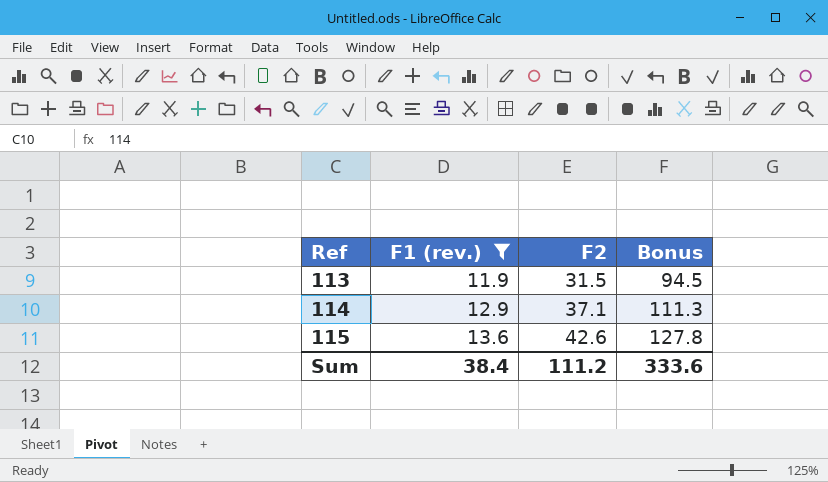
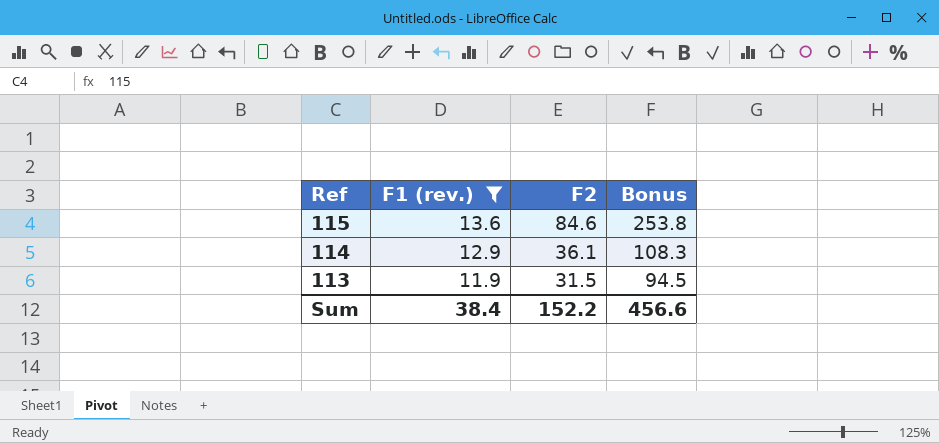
row order: Ref ascending -> Ref descending
115 | F2: 42.6 -> 84.6
115 | Bonus: 127.8 -> 253.8
114 | F2: 37.1 -> 36.1
114 | Bonus: 111.3 -> 108.3
Sum | F2: 111.2 -> 152.2
Sum | Bonus: 333.6 -> 456.6

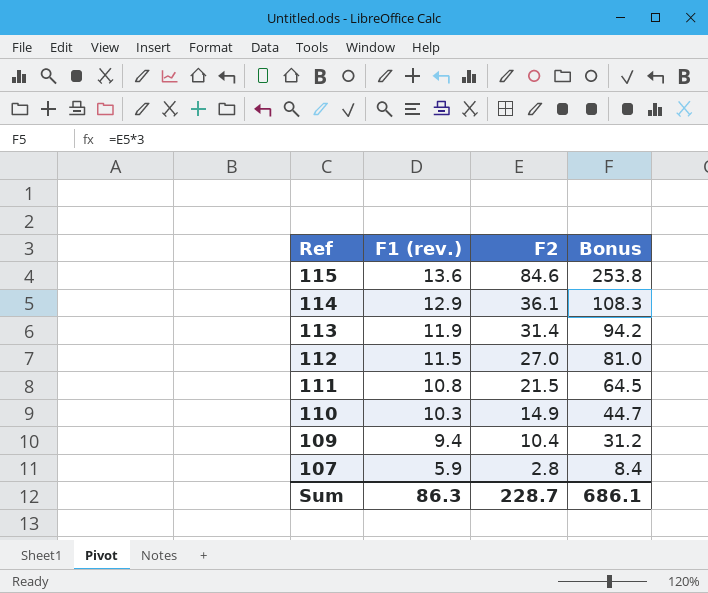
filter: F1 (rev.) >= 11.9 -> none
113 | F2: 31.5 -> 31.4
113 | Bonus: 94.5 -> 94.2
Sum | F1 (rev.): 38.4 -> 86.3
Sum | F2: 152.2 -> 228.7
Sum | Bonus: 456.6 -> 686.1

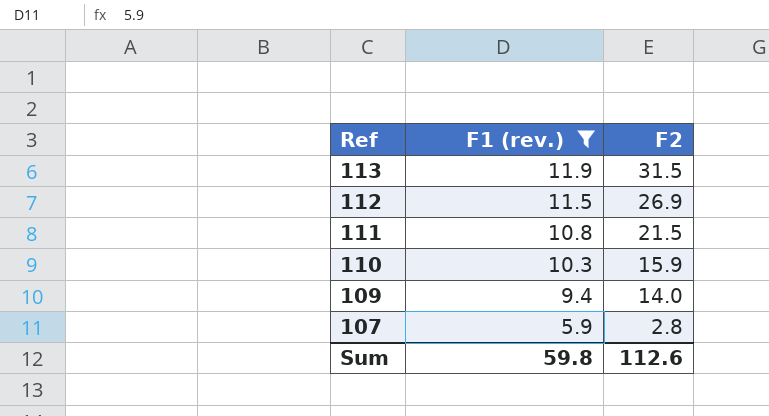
filter: none -> F1 (rev.) <= 11.9
column Bonus | formula: [F2] * 3 -> none
113 | F2: 31.4 -> 31.5
112 | F2: 27.0 -> 26.9
110 | F2: 14.9 -> 15.9
109 | F2: 10.4 -> 14.0
Sum | F1 (rev.): 86.3 -> 59.8
Sum | F2: 228.7 -> 112.6

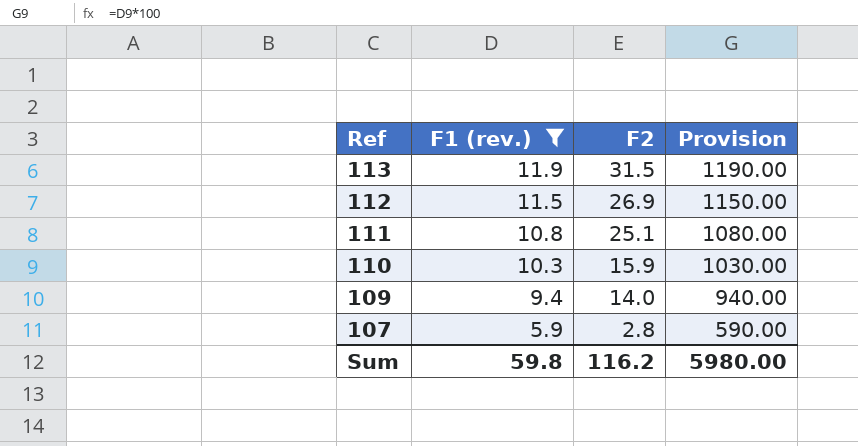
column Provision | formula: none -> [F1 (rev.)] * 100
111 | F2: 21.5 -> 25.1
Sum | F2: 112.6 -> 116.2

